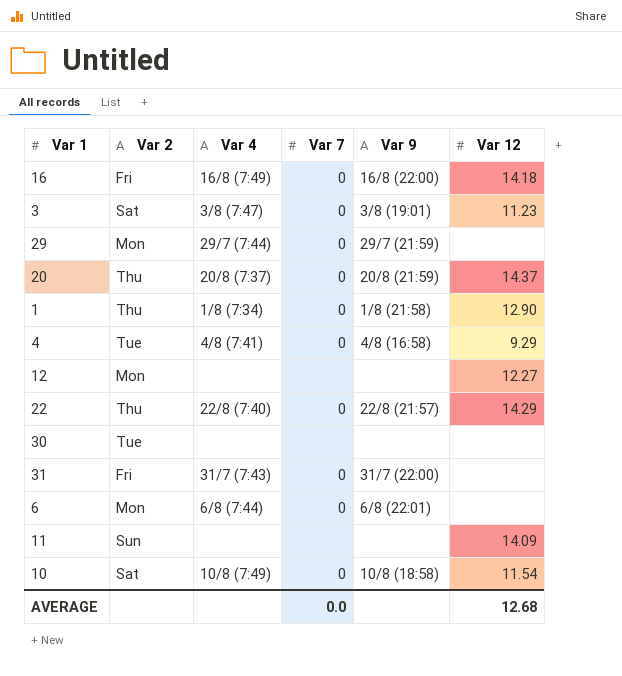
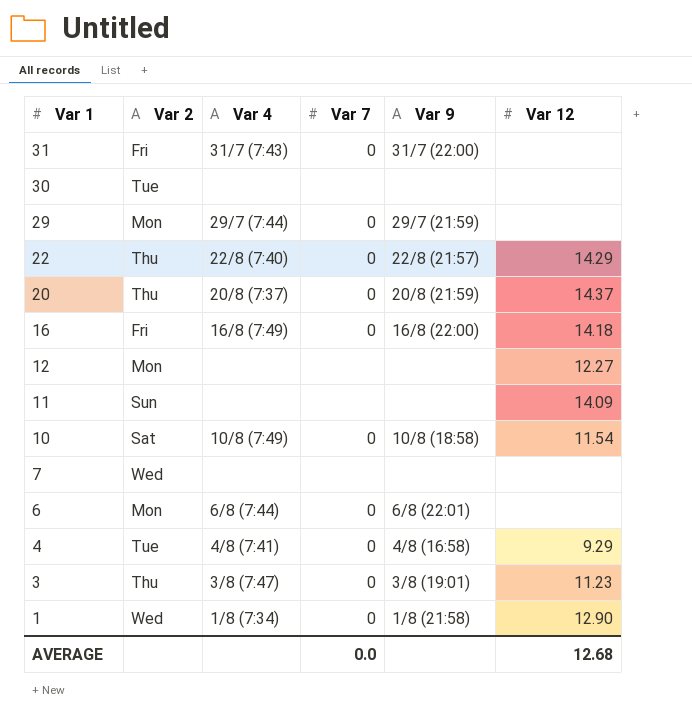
row order: none -> Var 1 descending
row 7: none -> Wed | none | none | none | none
3 | Var 2: Sat -> Thu
1 | Var 2: Thu -> Wed

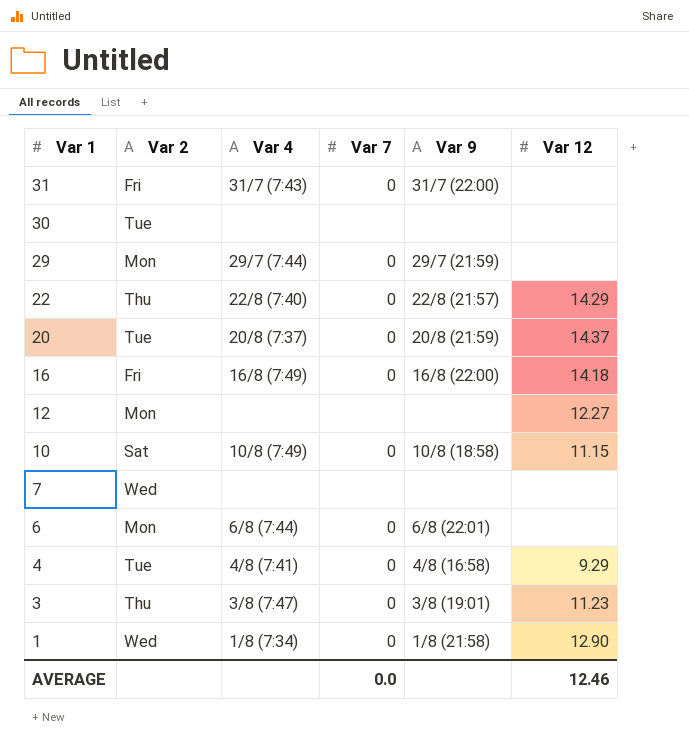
row 11: Sun | none | none | none | 14.09 -> none
20 | Var 2: Thu -> Tue
10 | Var 12: 11.54 -> 11.15
AVERAGE | Var 12: 12.68 -> 12.46

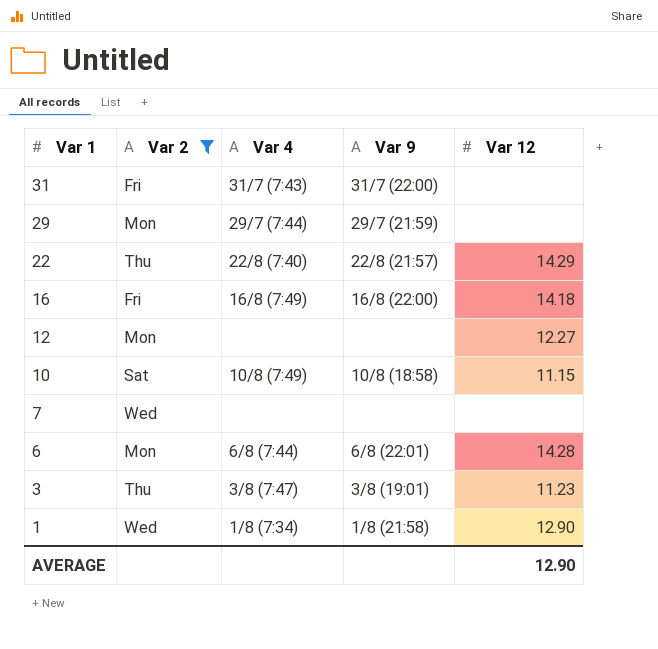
filter: none -> Var 2 != Tue
column Var 7 | position: 4 -> none
6 | Var 12: none -> 14.28
AVERAGE | Var 12: 12.46 -> 12.90

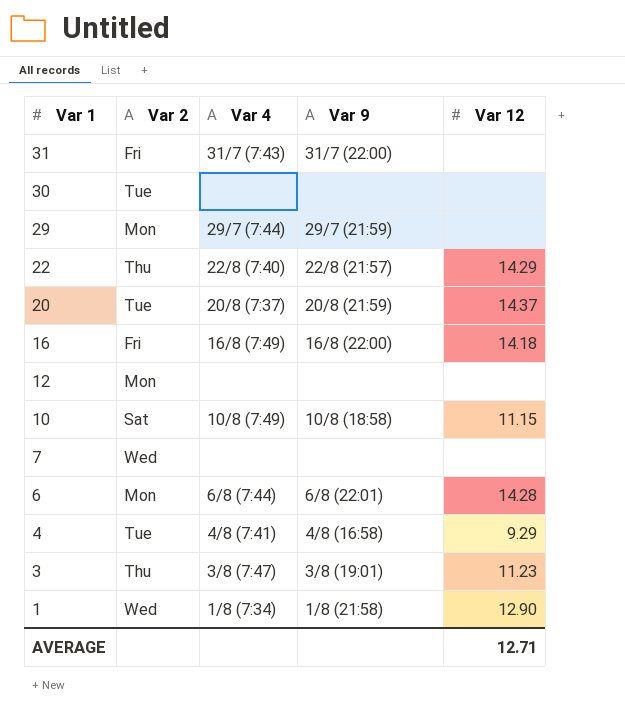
filter: Var 2 != Tue -> none
12 | Var 12: 12.27 -> none
AVERAGE | Var 12: 12.90 -> 12.71

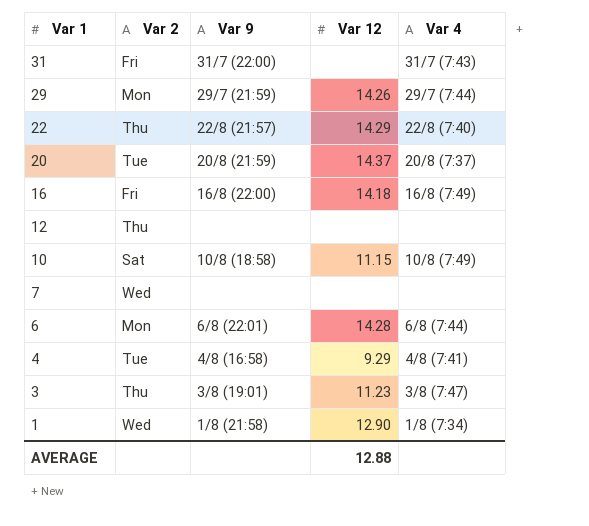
column Var 4 | position: 3 -> 5
row 30: Tue | none | none | none -> none
29 | Var 12: none -> 14.26
12 | Var 2: Mon -> Thu
AVERAGE | Var 12: 12.71 -> 12.88

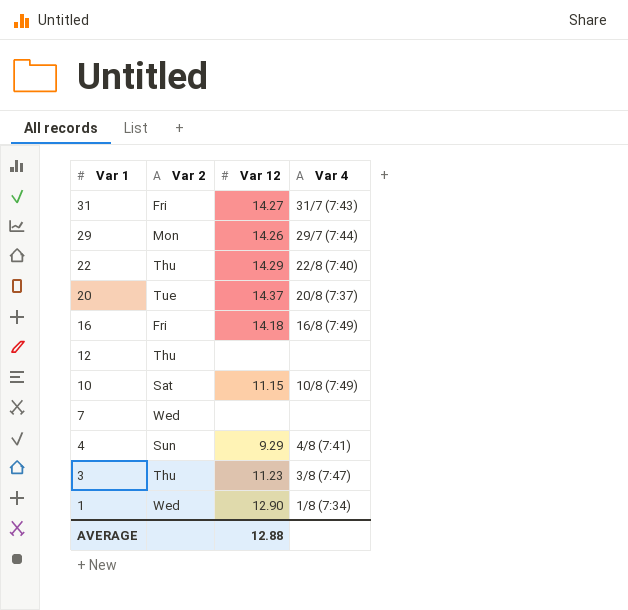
column Var 9 | position: 3 -> none
row 6: Mon | 6/8 (22:01) | 14.28 | 6/8 (7:44) -> none
31 | Var 12: none -> 14.27
4 | Var 2: Tue -> Sun

